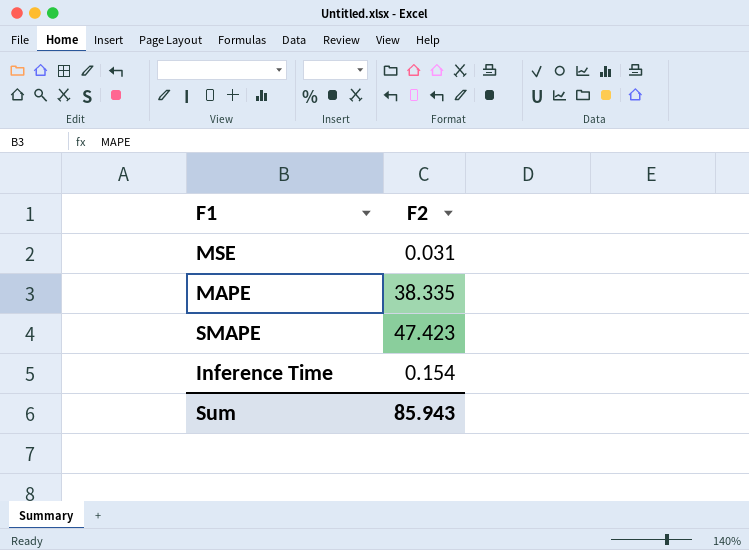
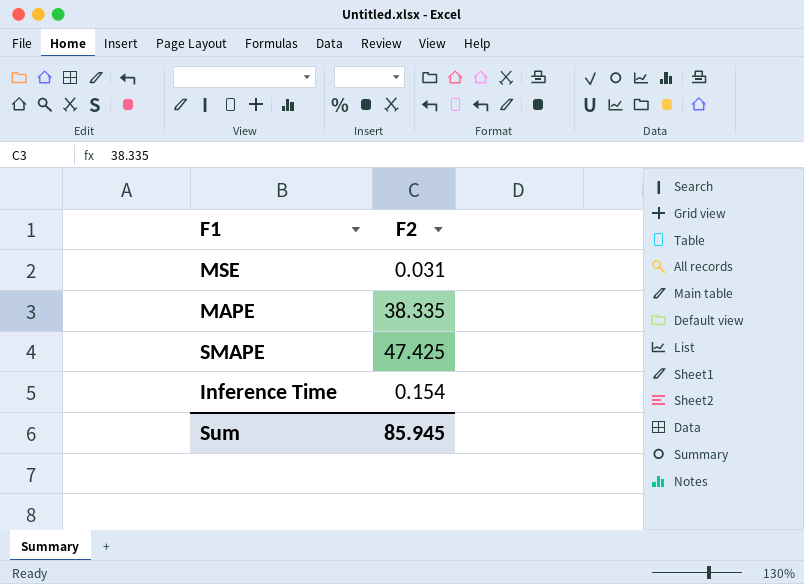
SMAPE | F2: 47.423 -> 47.425
Sum | F2: 85.943 -> 85.945

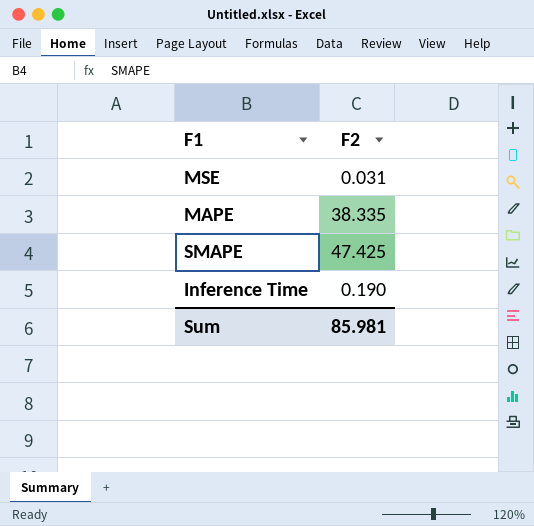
Inference Time | F2: 0.154 -> 0.190
Sum | F2: 85.945 -> 85.981

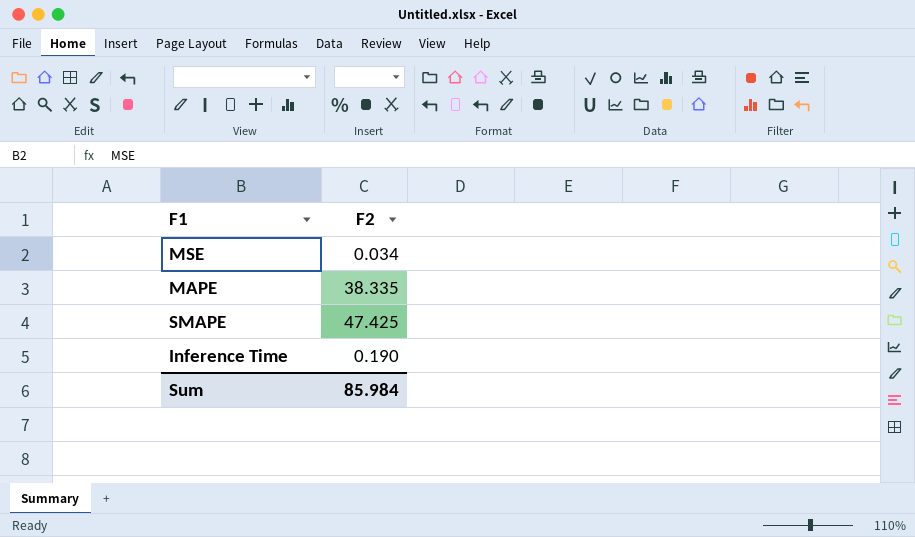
MSE | F2: 0.031 -> 0.034
Sum | F2: 85.981 -> 85.984

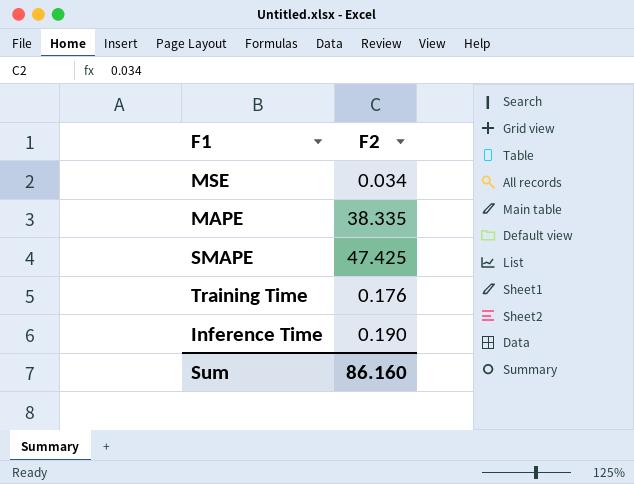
row Training Time: none -> 0.176
Sum | F2: 85.984 -> 86.160

